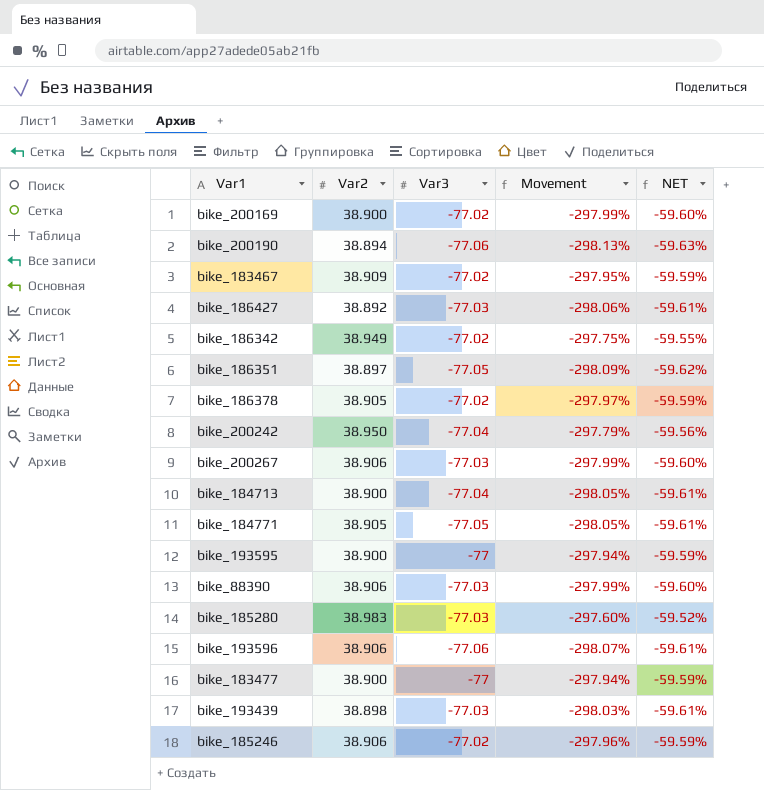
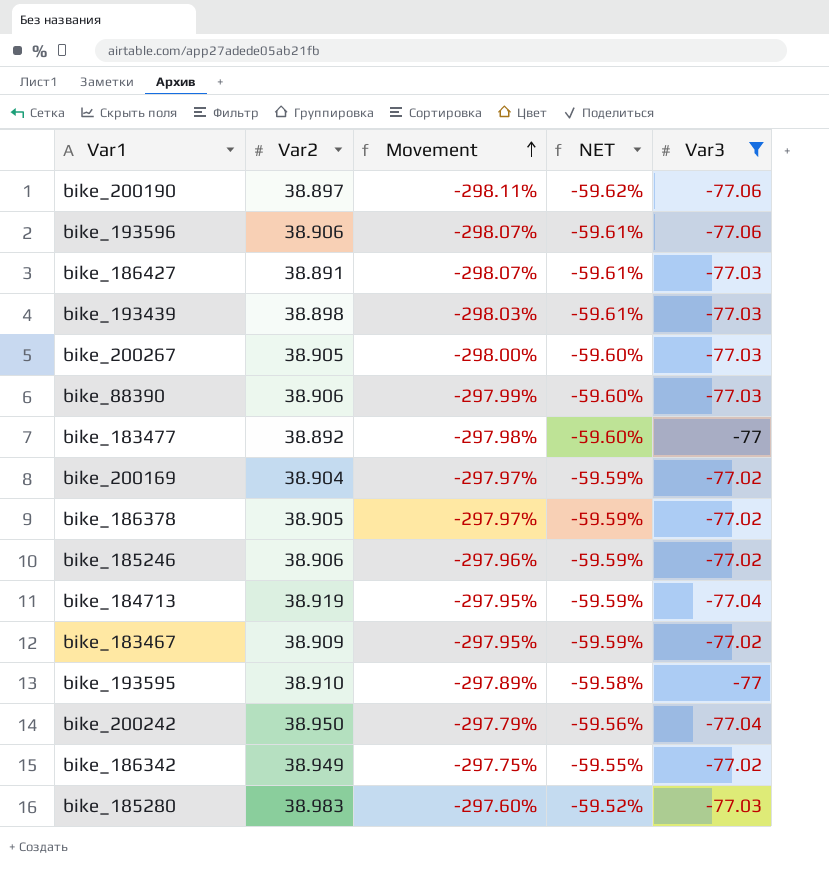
filter: none -> Var3 != -77.05
row order: none -> Movement ascending
column Var3 | position: 3 -> 5
bike_200190 | Var2: 38.894 -> 38.897
bike_200190 | Movement: -298.13% -> -298.11%
bike_200190 | NET: -59.63% -> -59.62%
bike_186427 | Var2: 38.892 -> 38.891
bike_186427 | Movement: -298.06% -> -298.07%
bike_200267 | Var2: 38.906 -> 38.905
bike_200267 | Movement: -297.99% -> -298.00%
bike_183477 | Var2: 38.900 -> 38.892
bike_183477 | Movement: -297.94% -> -297.98%
bike_183477 | NET: -59.59% -> -59.60%
bike_200169 | Var2: 38.900 -> 38.904
bike_200169 | Movement: -297.99% -> -297.97%
bike_200169 | NET: -59.60% -> -59.59%
bike_184713 | Var2: 38.900 -> 38.919
bike_184713 | Movement: -298.05% -> -297.95%
bike_184713 | NET: -59.61% -> -59.59%
bike_193595 | Var2: 38.900 -> 38.910
bike_193595 | Movement: -297.94% -> -297.89%
bike_193595 | NET: -59.59% -> -59.58%

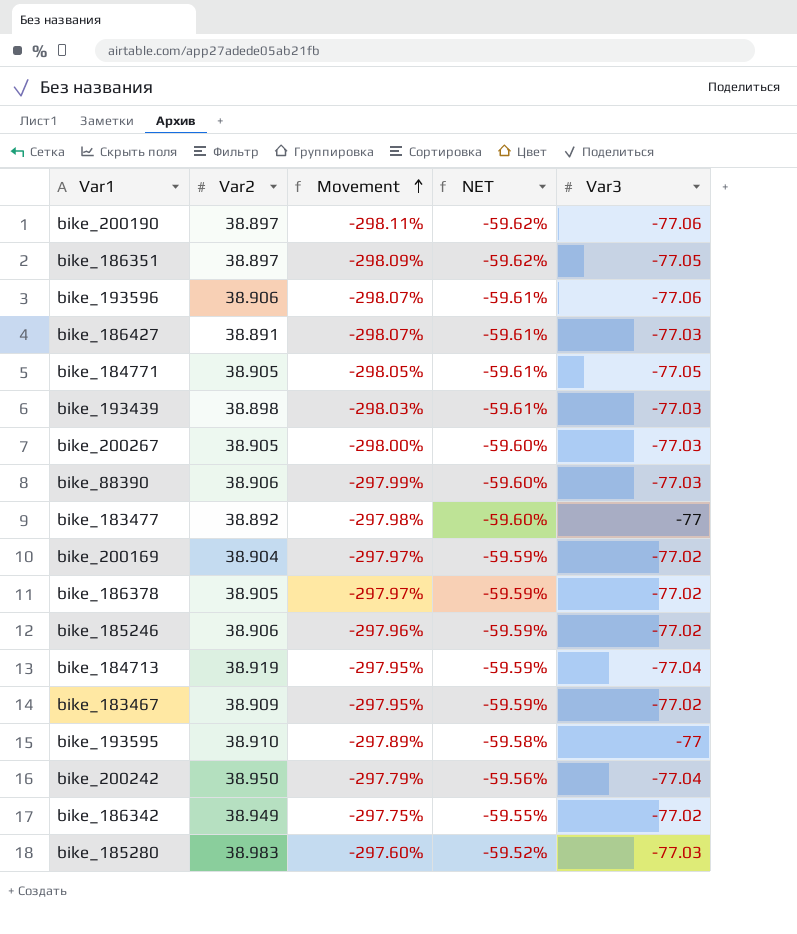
filter: Var3 != -77.05 -> none

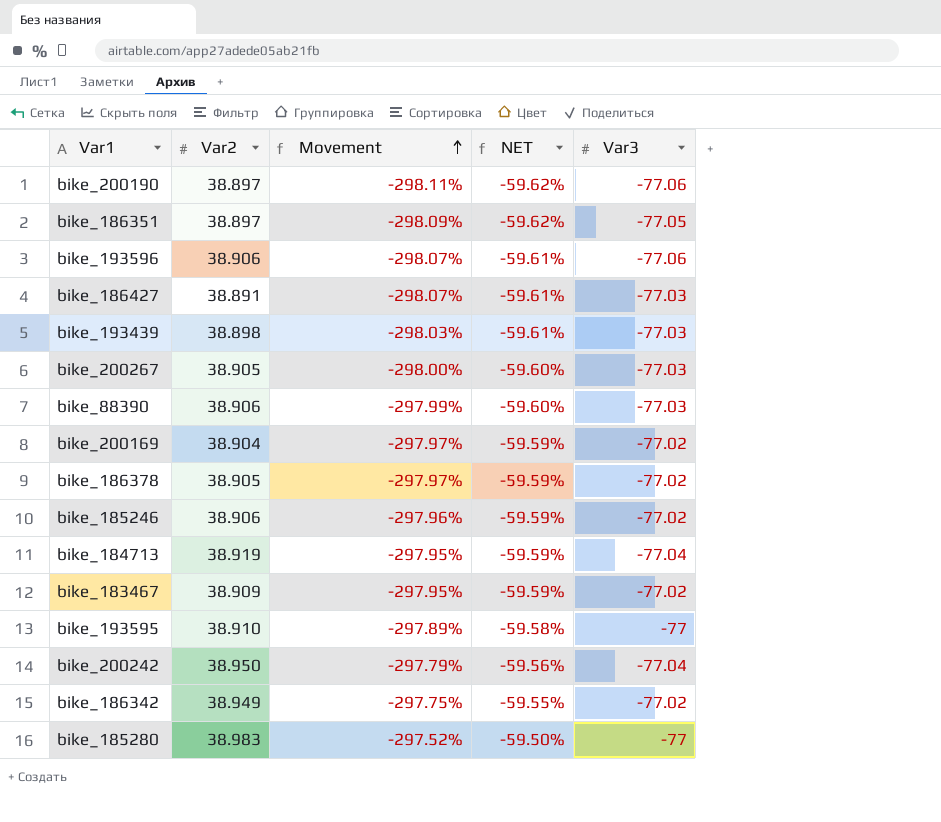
row bike_184771: 38.905 | -298.05% | -59.61% | -77.05 -> none
row bike_183477: 38.892 | -297.98% | -59.60% | -77 -> none
bike_185280 | Movement: -297.60% -> -297.52%
bike_185280 | NET: -59.52% -> -59.50%
bike_185280 | Var3: -77.03 -> -77

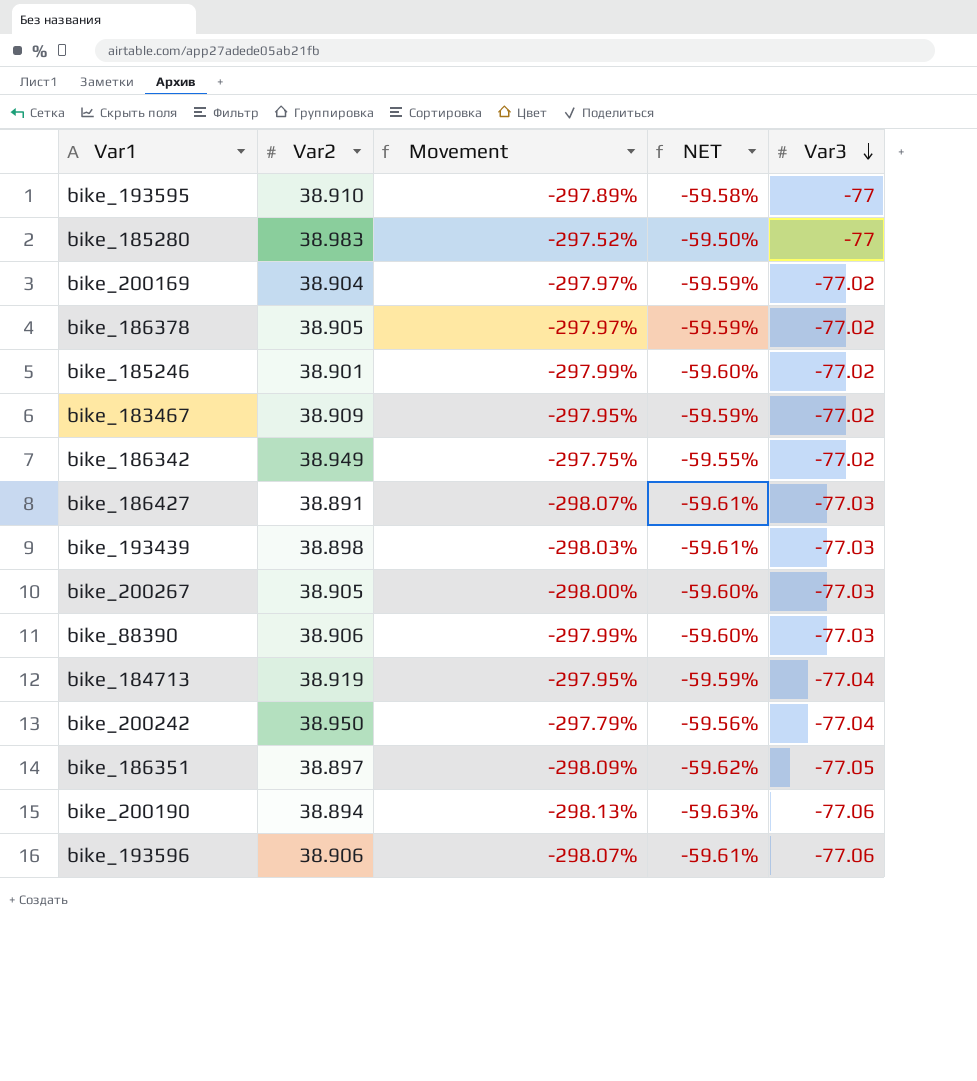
row order: Movement ascending -> Var3 descending
bike_185246 | Var2: 38.906 -> 38.901
bike_185246 | Movement: -297.96% -> -297.99%
bike_185246 | NET: -59.59% -> -59.60%
bike_200190 | Var2: 38.897 -> 38.894
bike_200190 | Movement: -298.11% -> -298.13%
bike_200190 | NET: -59.62% -> -59.63%

